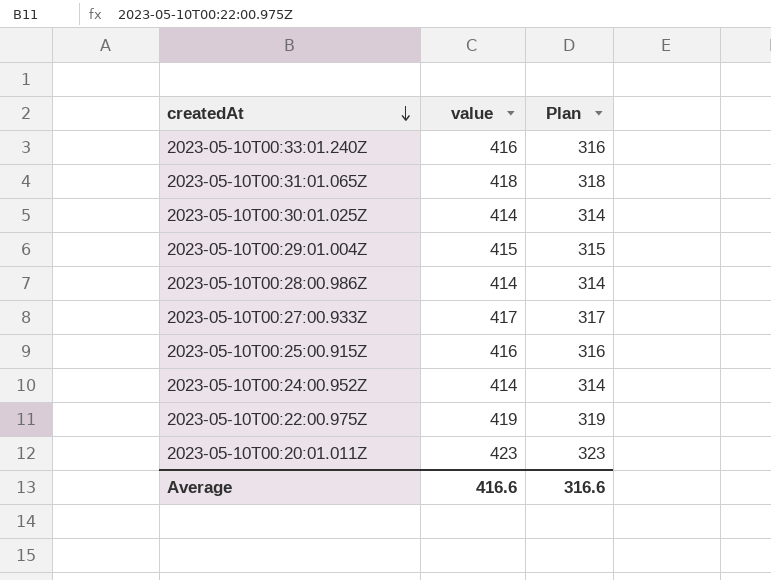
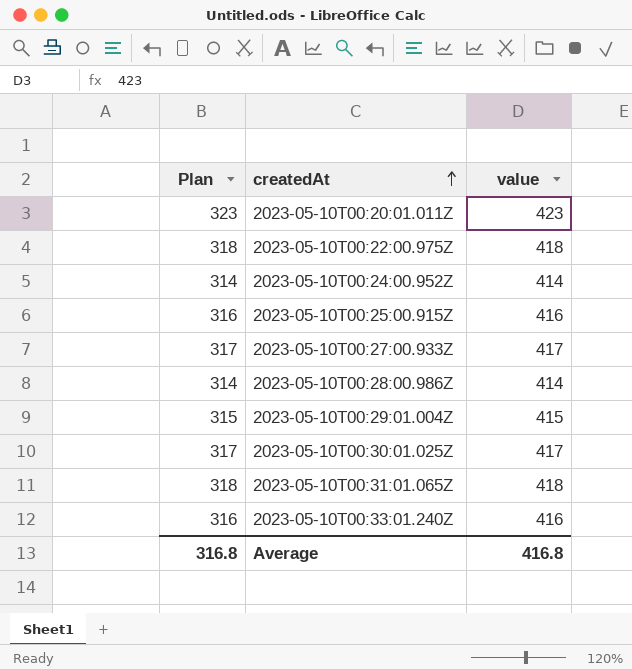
row order: createdAt descending -> createdAt ascending
column Plan | position: 3 -> 1
2023-05-10T00:22:00.975Z | Plan: 319 -> 318
2023-05-10T00:22:00.975Z | value: 419 -> 418
2023-05-10T00:30:01.025Z | Plan: 314 -> 317
2023-05-10T00:30:01.025Z | value: 414 -> 417
Average | Plan: 316.6 -> 316.8
Average | value: 416.6 -> 416.8

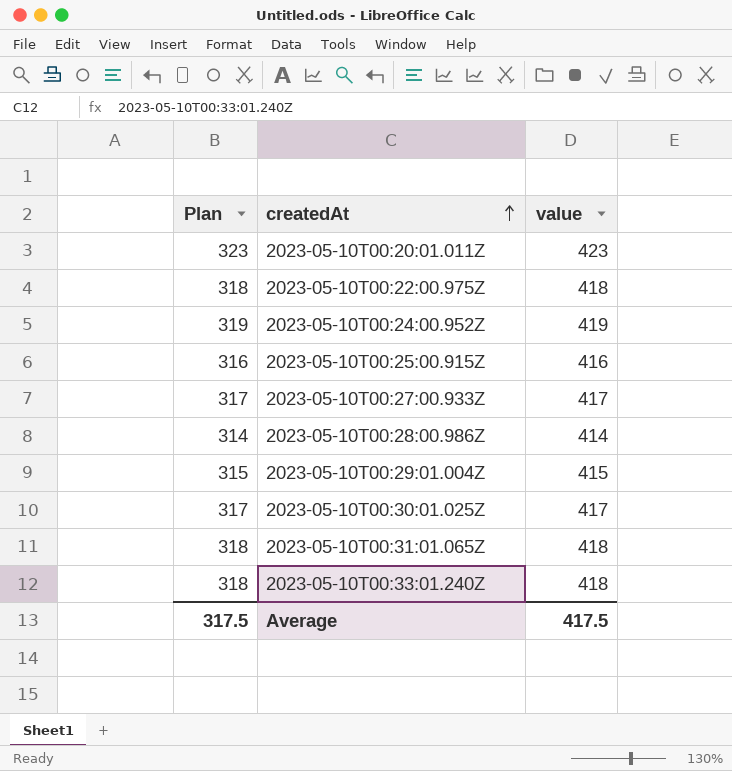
2023-05-10T00:24:00.952Z | Plan: 314 -> 319
2023-05-10T00:24:00.952Z | value: 414 -> 419
2023-05-10T00:33:01.240Z | Plan: 316 -> 318
2023-05-10T00:33:01.240Z | value: 416 -> 418
Average | Plan: 316.8 -> 317.5
Average | value: 416.8 -> 417.5

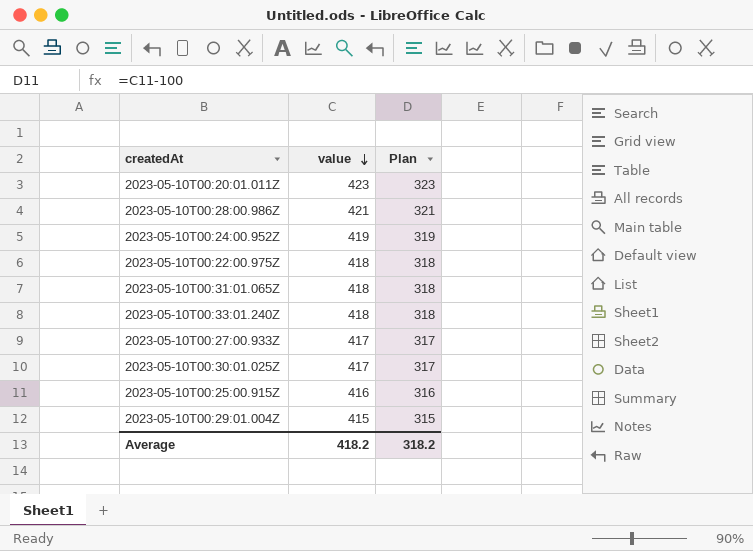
row order: createdAt ascending -> value descending
column Plan | position: 1 -> 3
2023-05-10T00:28:00.986Z | value: 414 -> 421
2023-05-10T00:28:00.986Z | Plan: 314 -> 321
Average | value: 417.5 -> 418.2
Average | Plan: 317.5 -> 318.2

